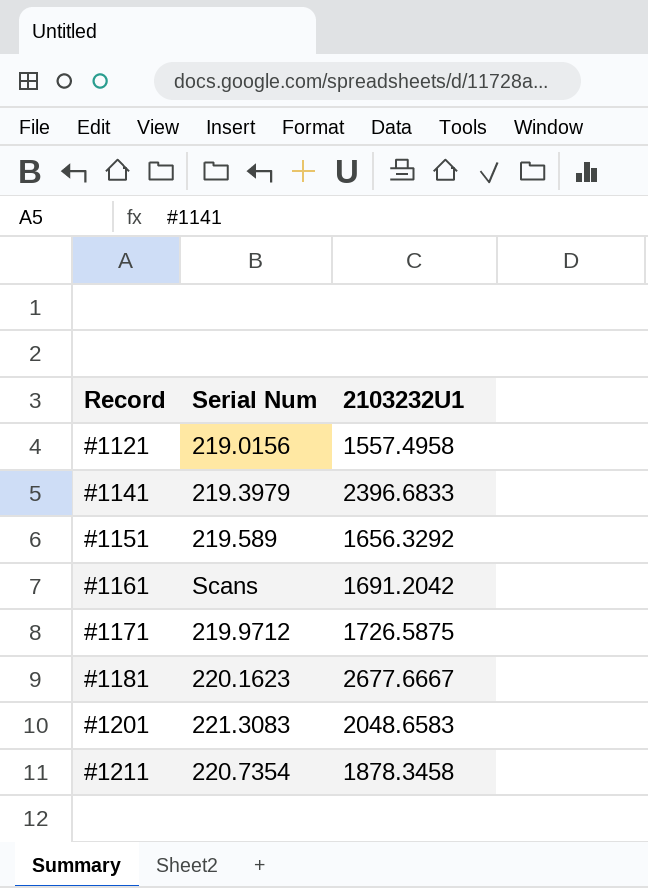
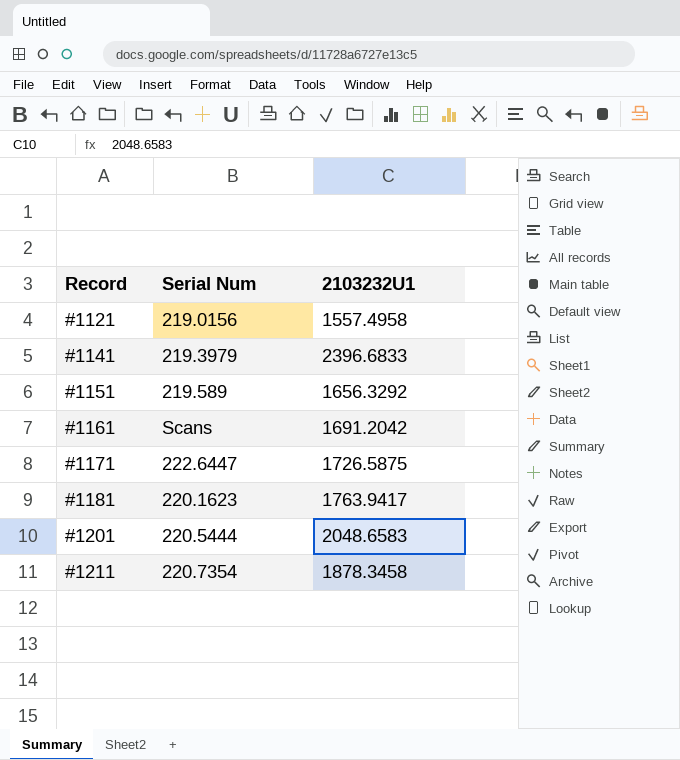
#1171 | Serial Num: 219.9712 -> 222.6447
#1181 | 2103232U1: 2677.6667 -> 1763.9417
#1201 | Serial Num: 221.3083 -> 220.5444

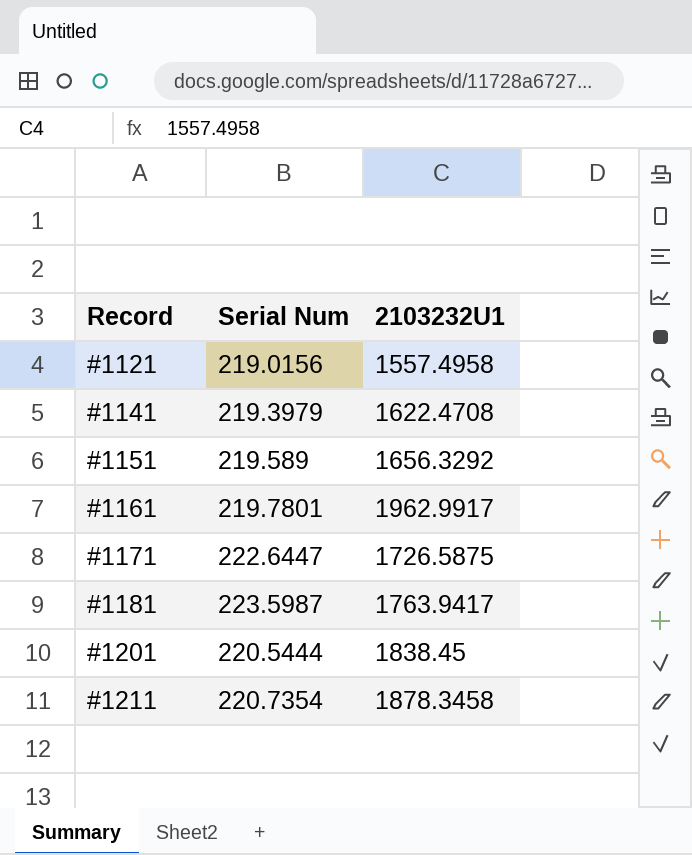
#1141 | 2103232U1: 2396.6833 -> 1622.4708
#1161 | Serial Num: Scans -> 219.7801
#1161 | 2103232U1: 1691.2042 -> 1962.9917
#1181 | Serial Num: 220.1623 -> 223.5987
#1201 | 2103232U1: 2048.6583 -> 1838.45

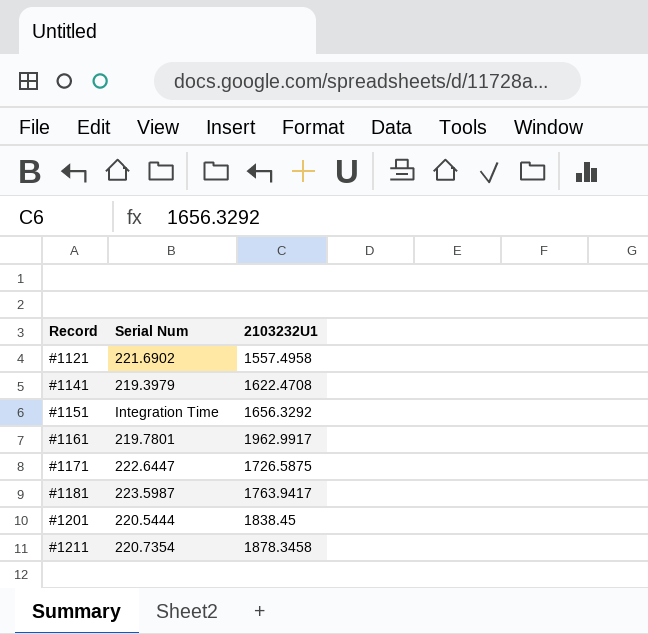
#1121 | Serial Num: 219.0156 -> 221.6902
#1151 | Serial Num: 219.589 -> Integration Time

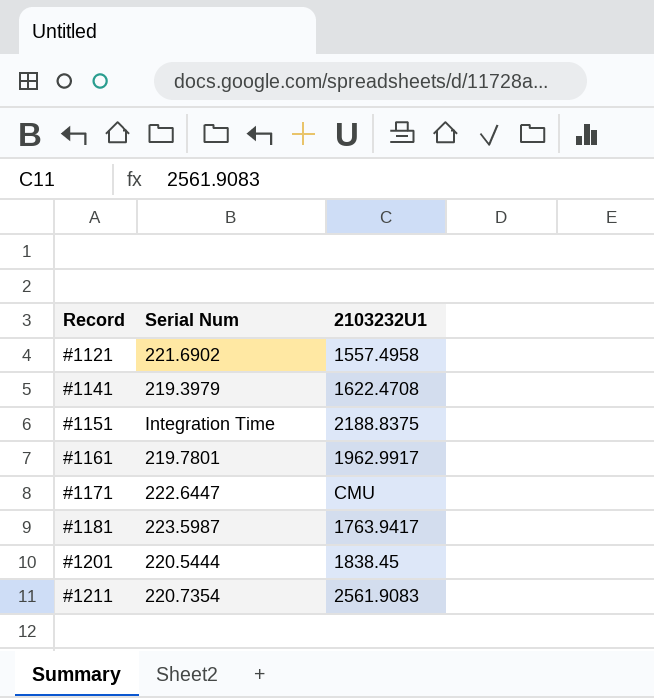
#1151 | 2103232U1: 1656.3292 -> 2188.8375
#1171 | 2103232U1: 1726.5875 -> CMU
#1211 | 2103232U1: 1878.3458 -> 2561.9083

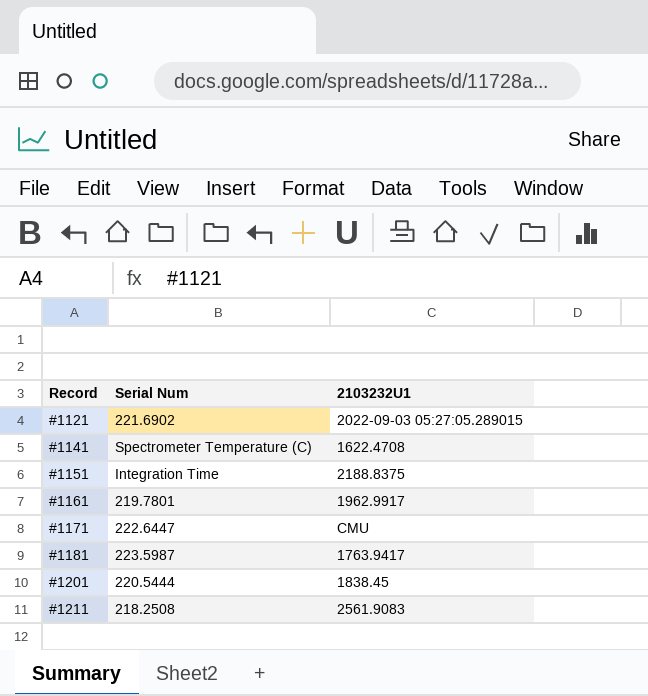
#1121 | 2103232U1: 1557.4958 -> 2022-09-03 05:27:05.289015
#1141 | Serial Num: 219.3979 -> Spectrometer Temperature (C)
#1211 | Serial Num: 220.7354 -> 218.2508

